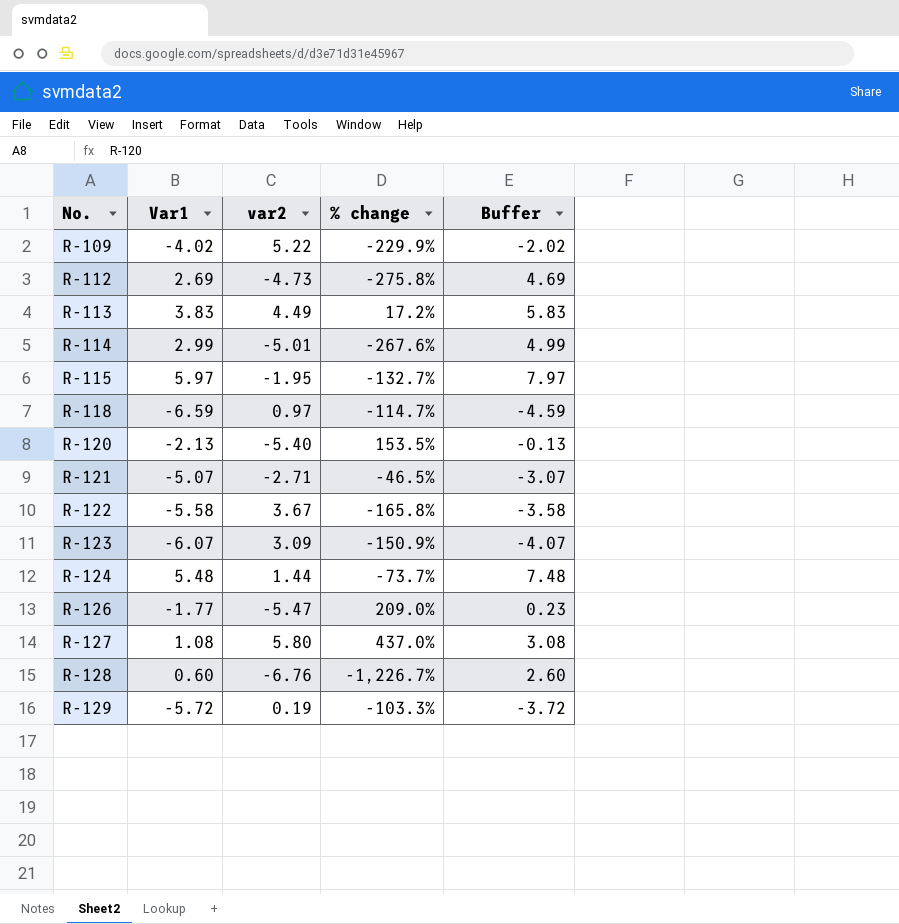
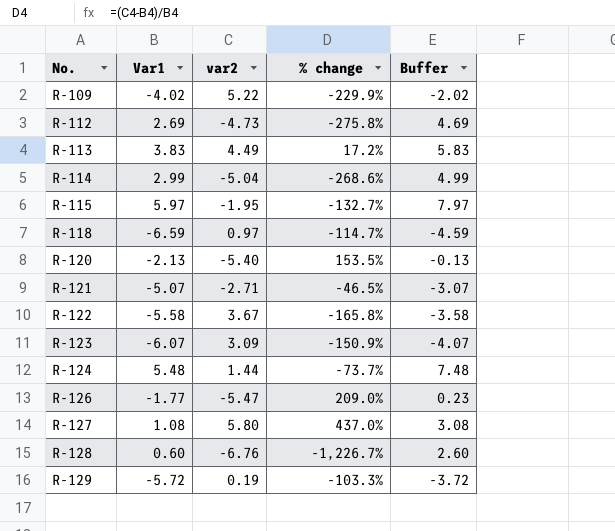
R-114 | var2: -5.01 -> -5.04
R-114 | % change: -267.6% -> -268.6%

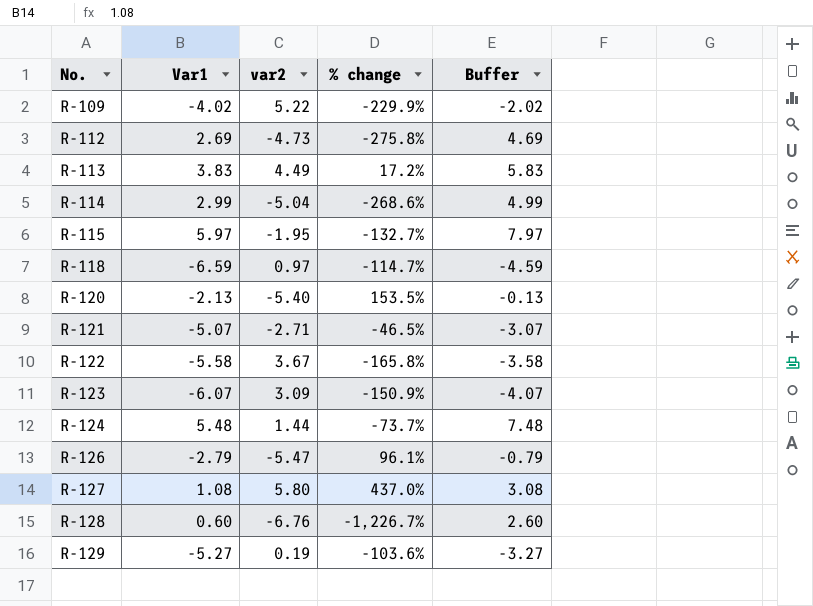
R-126 | Var1: -1.77 -> -2.79
R-126 | % change: 209.0% -> 96.1%
R-126 | Buffer: 0.23 -> -0.79
R-129 | Var1: -5.72 -> -5.27
R-129 | % change: -103.3% -> -103.6%
R-129 | Buffer: -3.72 -> -3.27

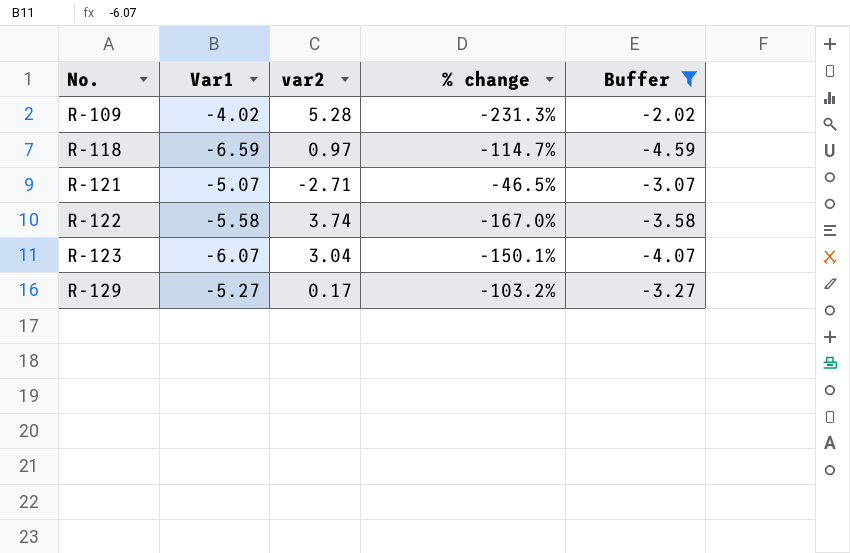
filter: none -> Buffer <= -2.02
R-109 | var2: 5.22 -> 5.28
R-109 | % change: -229.9% -> -231.3%
R-122 | var2: 3.67 -> 3.74
R-122 | % change: -165.8% -> -167.0%
R-123 | var2: 3.09 -> 3.04
R-123 | % change: -150.9% -> -150.1%
R-129 | var2: 0.19 -> 0.17
R-129 | % change: -103.6% -> -103.2%

